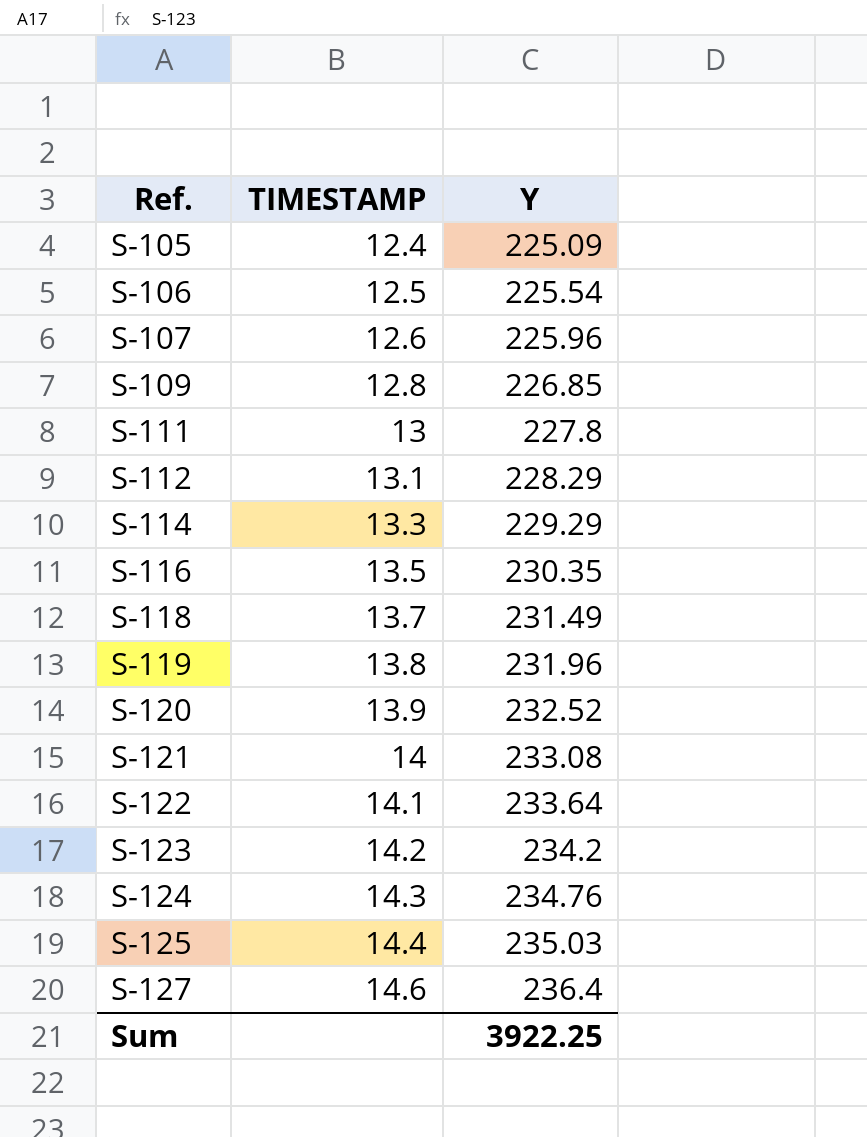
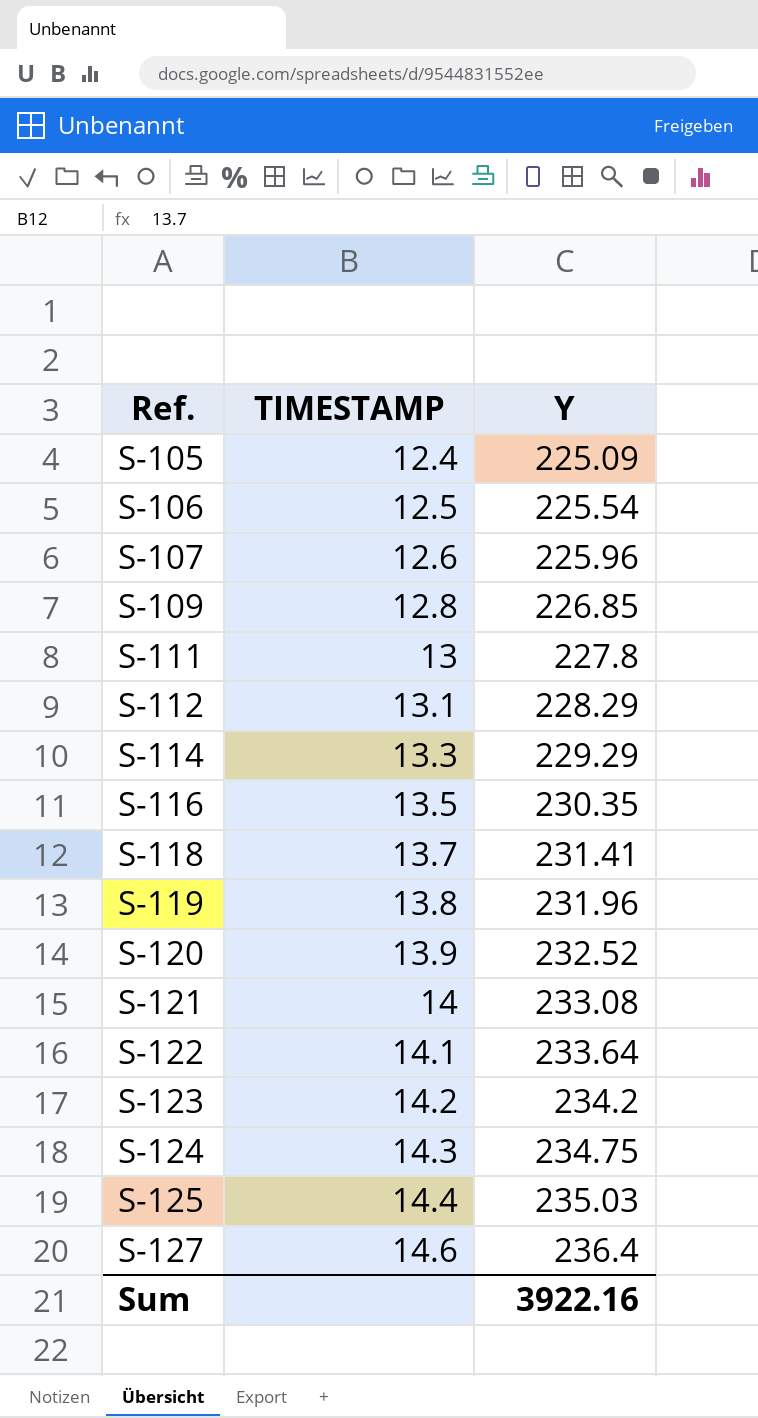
S-118 | Y: 231.49 -> 231.41
S-124 | Y: 234.76 -> 234.75
Sum | Y: 3922.25 -> 3922.16

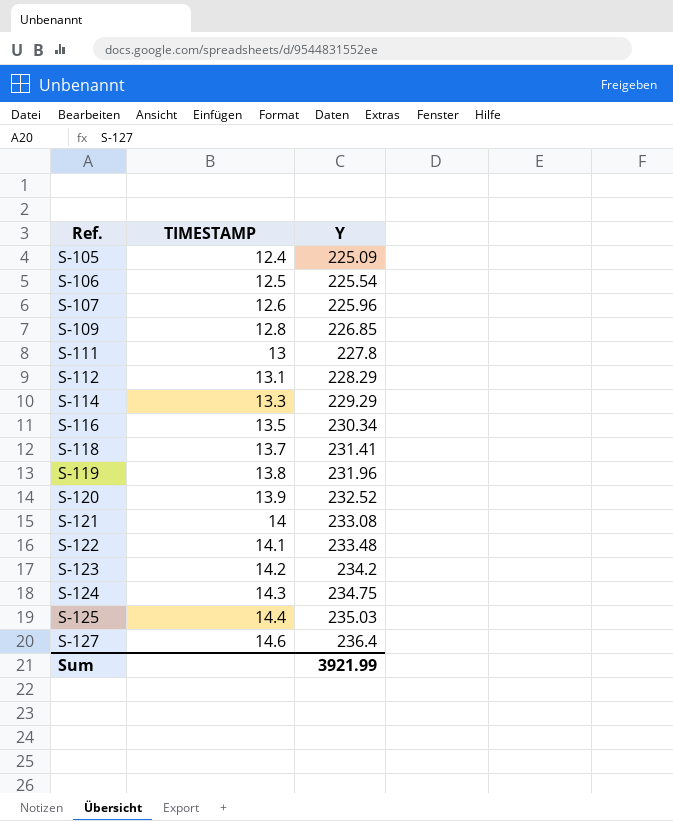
S-116 | Y: 230.35 -> 230.34
S-122 | Y: 233.64 -> 233.48
Sum | Y: 3922.16 -> 3921.99

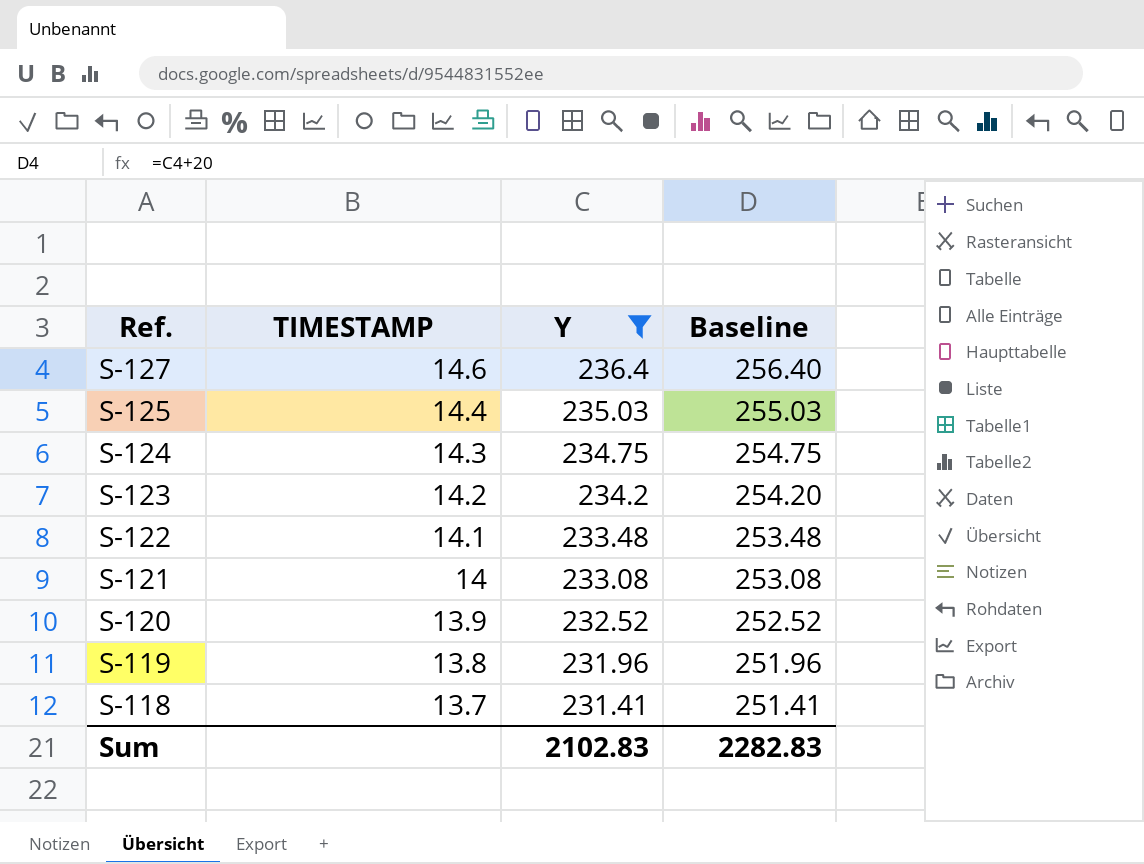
filter: none -> Y >= 231.41
row order: Ref. ascending -> Ref. descending
column Baseline | formula: none -> [Y] + 20
Sum | Y: 3921.99 -> 2102.83

